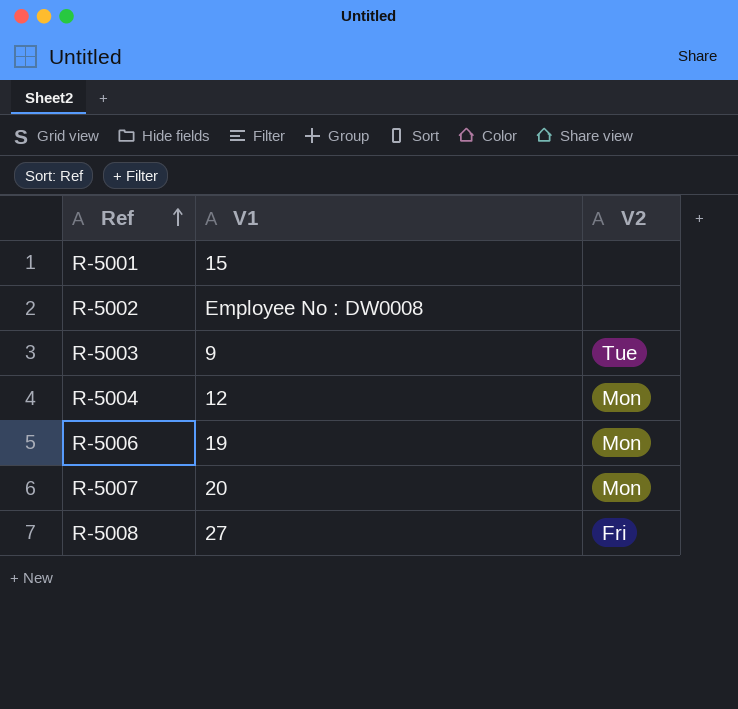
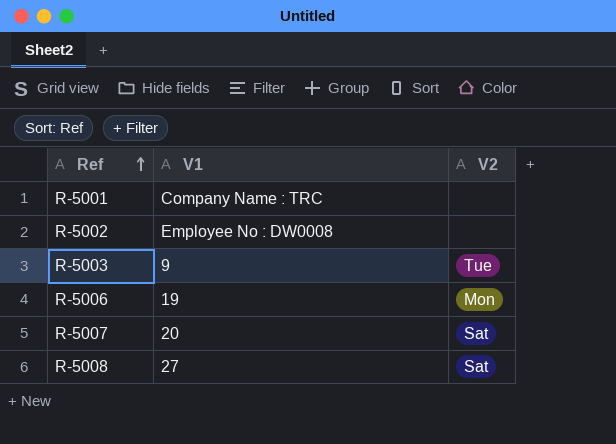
row R-5004: 12 | Mon -> none
R-5001 | V1: 15 -> Company Name : TRC
R-5007 | V2: Mon -> Sat
R-5008 | V2: Fri -> Sat

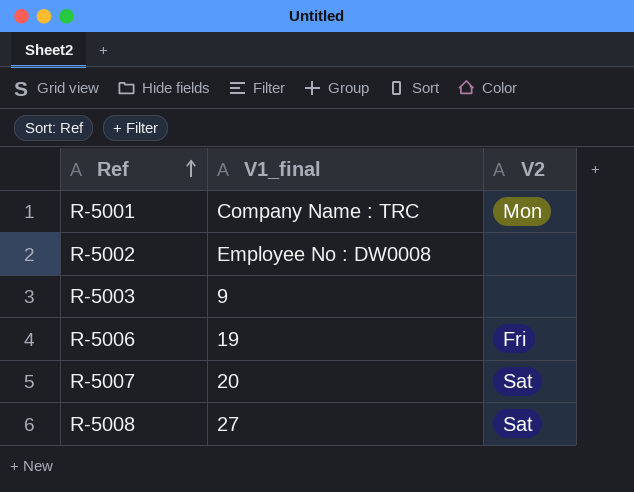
column name: V1 -> V1_final
R-5001 | V2: none -> Mon
R-5003 | V2: Tue -> none
R-5006 | V2: Mon -> Fri

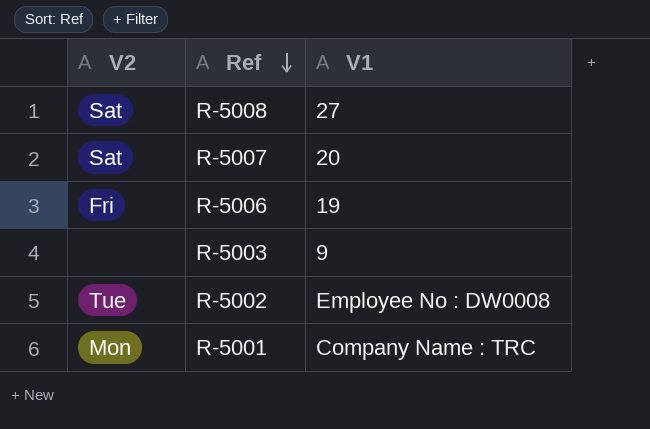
row order: Ref ascending -> Ref descending
column V2 | position: 3 -> 1
column name: V1_final -> V1
R-5002 | V2: none -> Tue

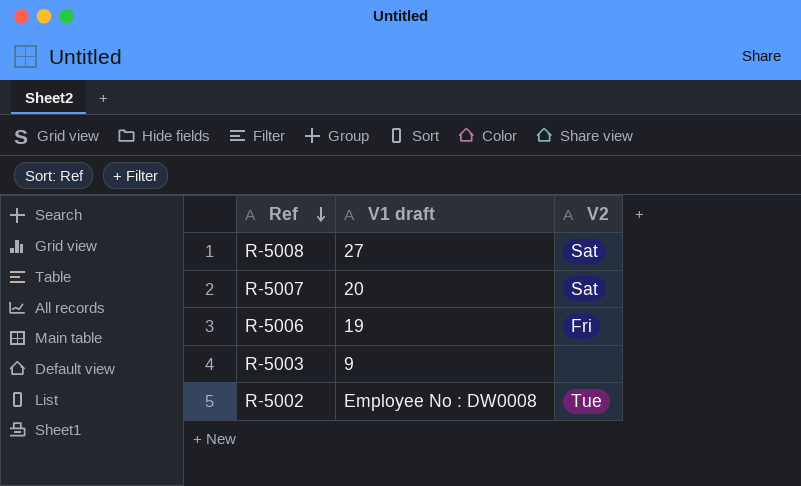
column name: V1 -> V1 draft
column V2 | position: 1 -> 3
row R-5001: Mon | Company Name : TRC -> none

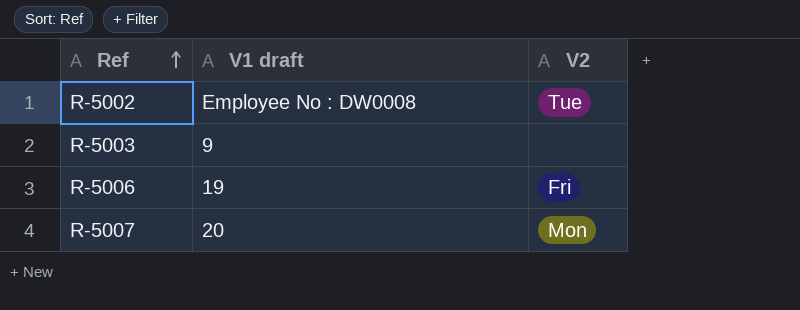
row order: Ref descending -> Ref ascending
row R-5008: 27 | Sat -> none
R-5007 | V2: Sat -> Mon

